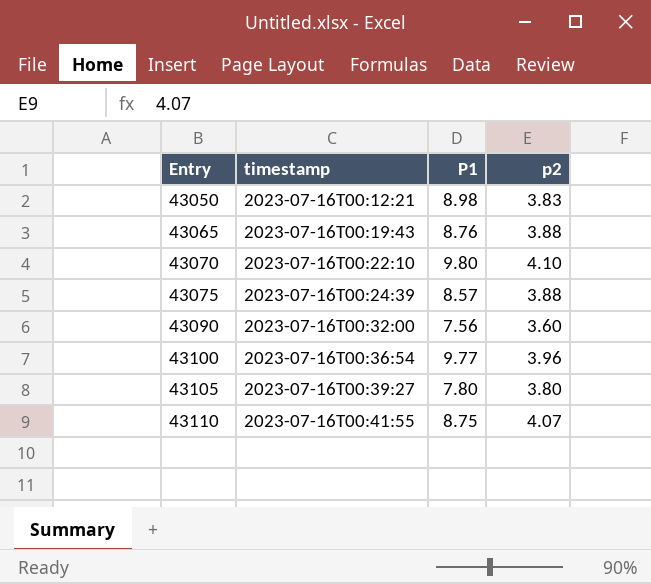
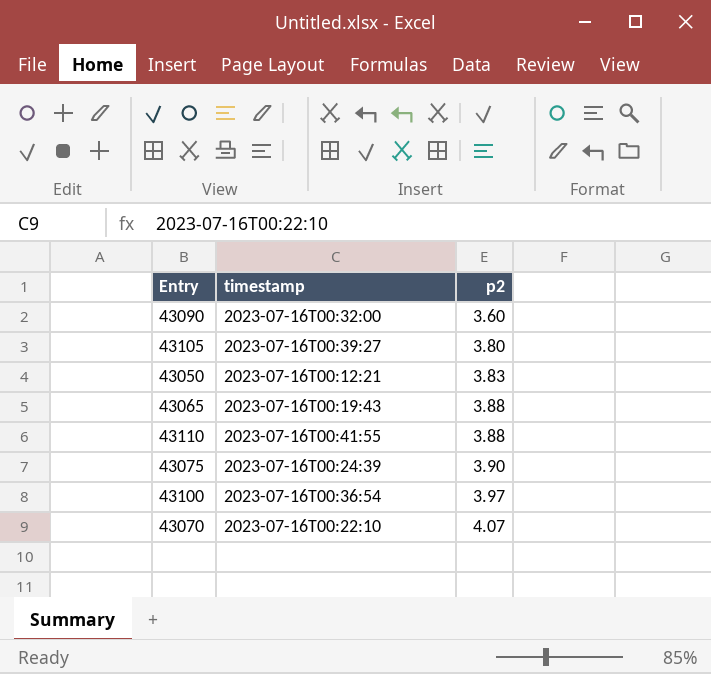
row order: Entry ascending -> p2 ascending
column P1 | position: 3 -> none
43110 | p2: 4.07 -> 3.88
43075 | p2: 3.88 -> 3.90
43100 | p2: 3.96 -> 3.97
43070 | p2: 4.10 -> 4.07

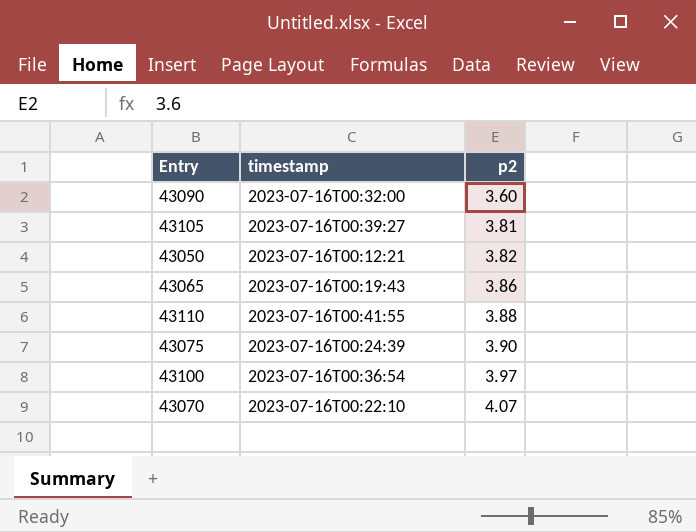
43105 | p2: 3.80 -> 3.81
43050 | p2: 3.83 -> 3.82
43065 | p2: 3.88 -> 3.86

